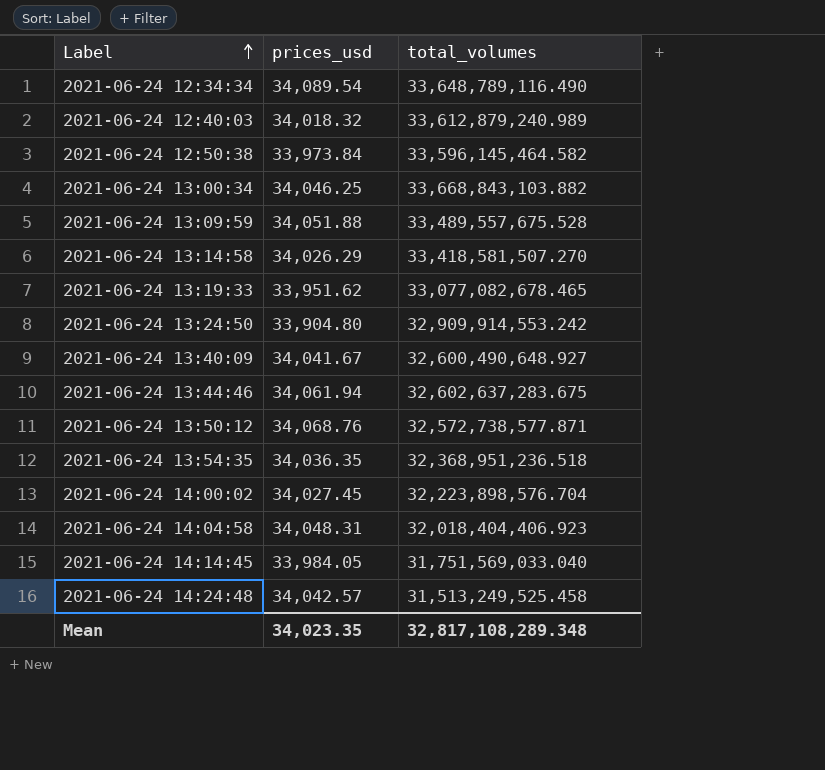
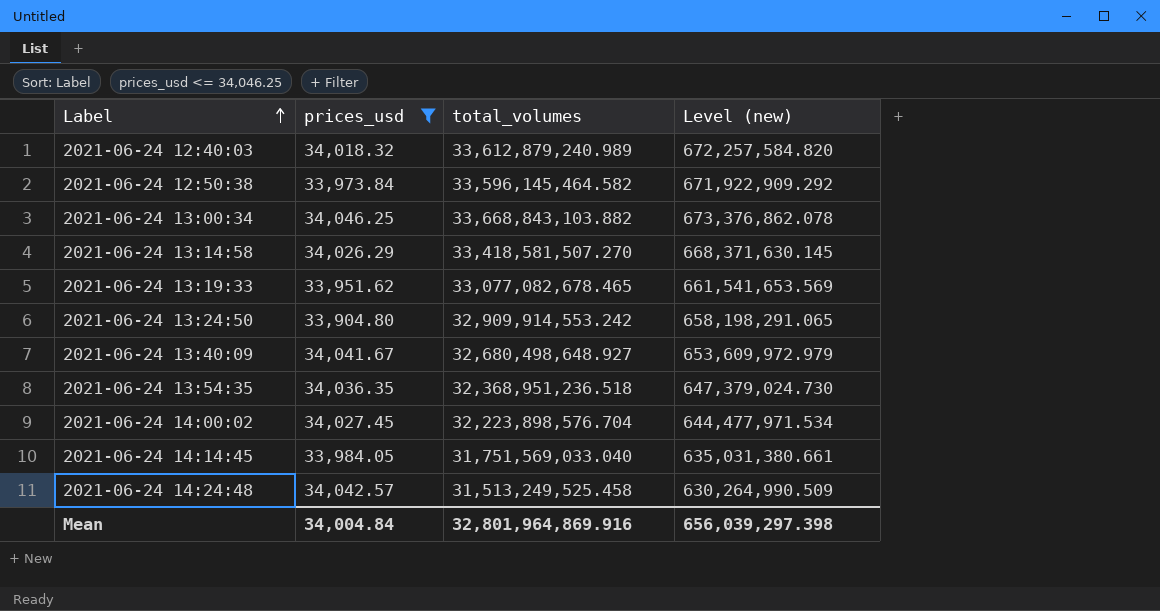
filter: none -> prices_usd <= 34,046.25
column Level (new) | formula: none -> [total_volumes] * 0.02
2021-06-24 13:40:09 | total_volumes: 32,600,490,648.927 -> 32,680,498,648.927
Mean | prices_usd: 34,023.35 -> 34,004.84
Mean | total_volumes: 32,817,108,289.348 -> 32,801,964,869.916

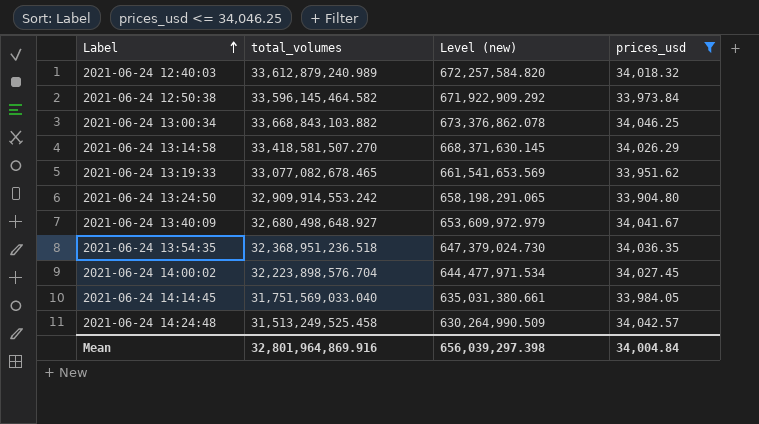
column prices_usd | position: 2 -> 4

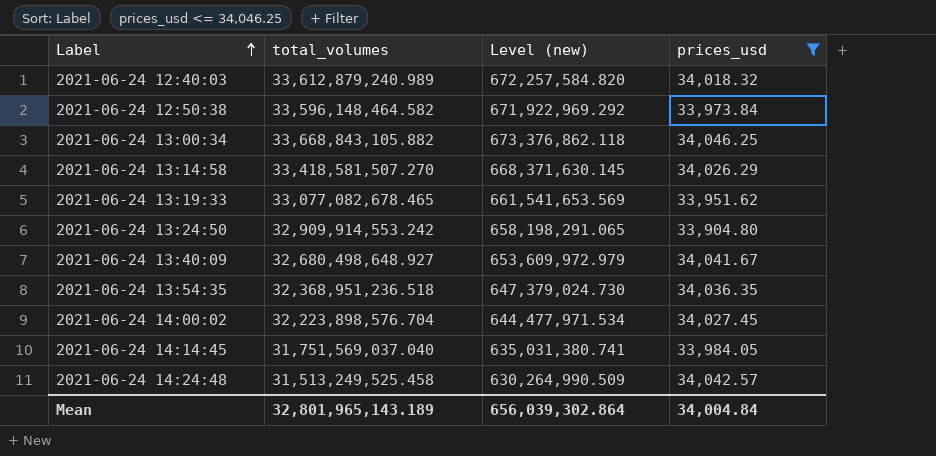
2021-06-24 12:50:38 | total_volumes: 33,596,145,464.582 -> 33,596,148,464.582
2021-06-24 12:50:38 | Level (new): 671,922,909.292 -> 671,922,969.292
2021-06-24 13:00:34 | total_volumes: 33,668,843,103.882 -> 33,668,843,105.882
2021-06-24 13:00:34 | Level (new): 673,376,862.078 -> 673,376,862.118
2021-06-24 14:14:45 | total_volumes: 31,751,569,033.040 -> 31,751,569,037.040
2021-06-24 14:14:45 | Level (new): 635,031,380.661 -> 635,031,380.741
Mean | total_volumes: 32,801,964,869.916 -> 32,801,965,143.189
Mean | Level (new): 656,039,297.398 -> 656,039,302.864

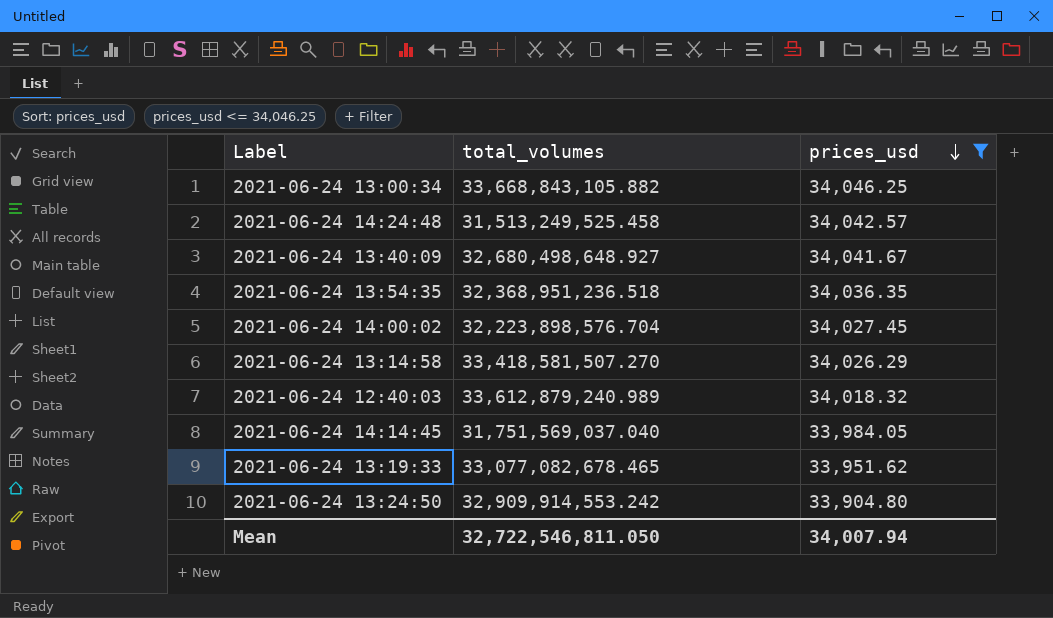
row order: Label ascending -> prices_usd descending
column Level (new) | formula: [total_volumes] * 0.02 -> none
row 2021-06-24 12:50:38: 33,596,148,464.582 | 671,922,969.292 | 33,973.84 -> none
Mean | total_volumes: 32,801,965,143.189 -> 32,722,546,811.050
Mean | prices_usd: 34,004.84 -> 34,007.94

